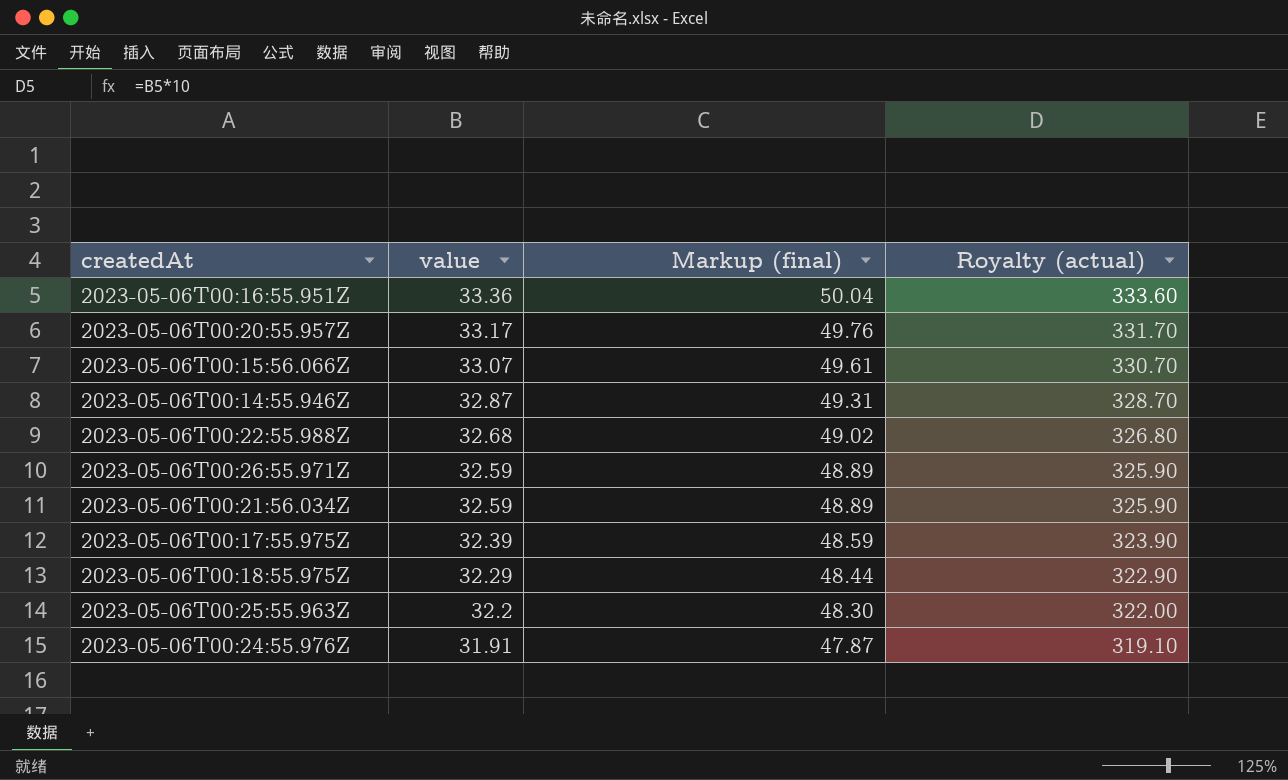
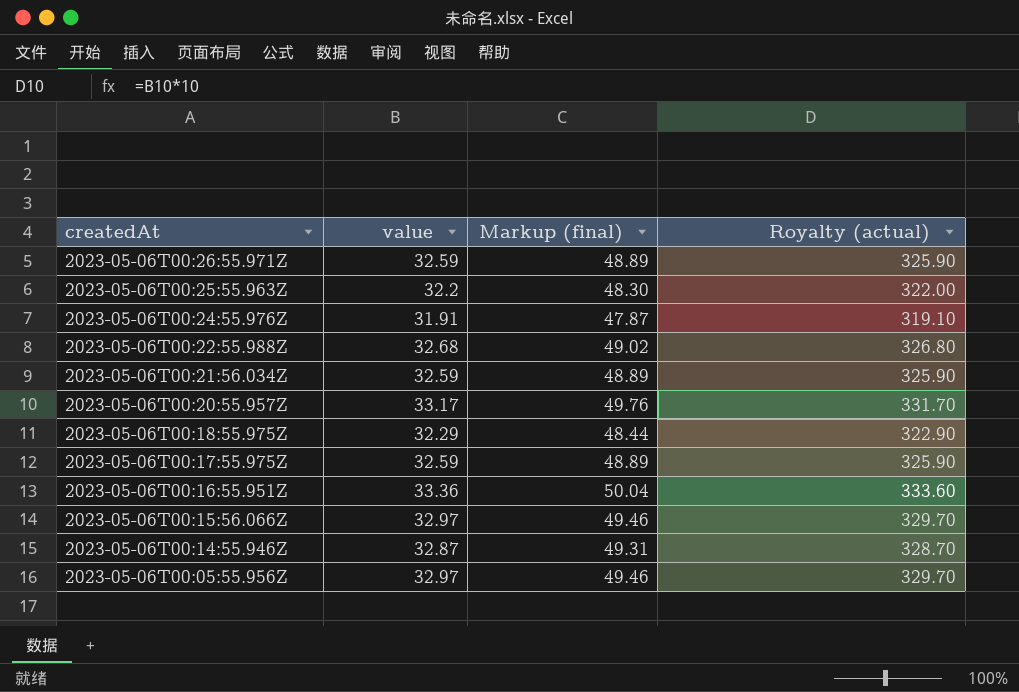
row order: value descending -> createdAt descending
2023-05-06T00:17:55.975Z | value: 32.39 -> 32.59
2023-05-06T00:17:55.975Z | Markup (final): 48.59 -> 48.89
2023-05-06T00:17:55.975Z | Royalty (actual): 323.90 -> 325.90
2023-05-06T00:15:56.066Z | value: 33.07 -> 32.97
2023-05-06T00:15:56.066Z | Markup (final): 49.61 -> 49.46
2023-05-06T00:15:56.066Z | Royalty (actual): 330.70 -> 329.70
row 2023-05-06T00:05:55.956Z: none -> 32.97 | 49.46 | 329.70

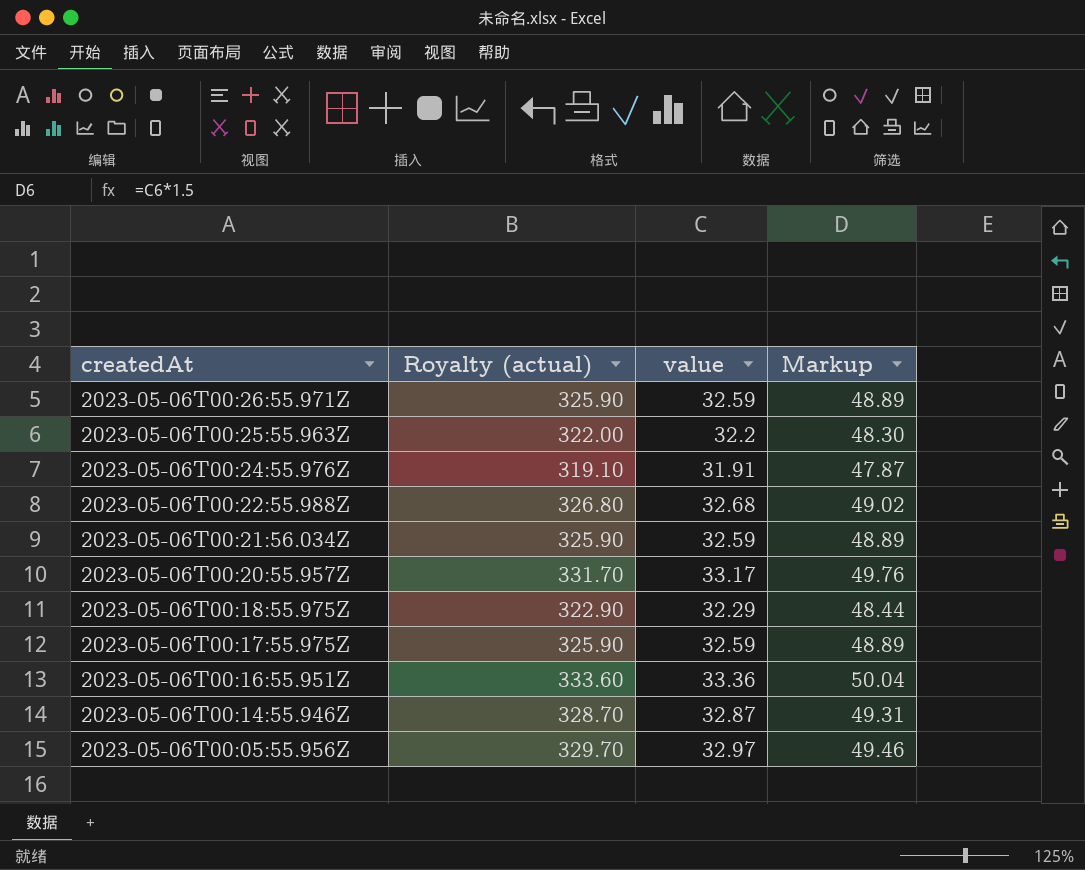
column Royalty (actual) | position: 4 -> 2
column name: Markup (final) -> Markup
row 2023-05-06T00:15:56.066Z: 32.97 | 49.46 | 329.70 -> none

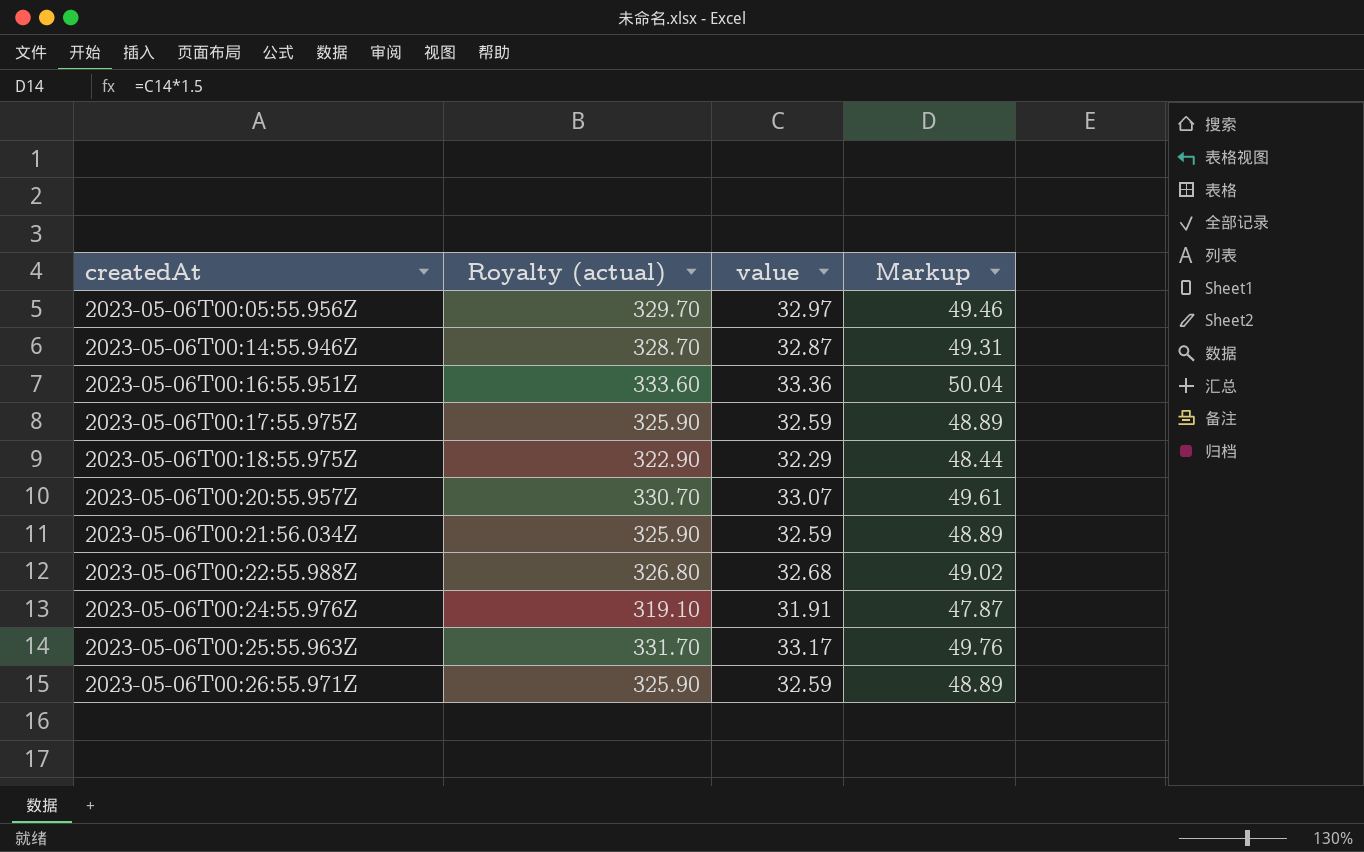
row order: createdAt descending -> createdAt ascending
2023-05-06T00:20:55.957Z | Royalty (actual): 331.70 -> 330.70
2023-05-06T00:20:55.957Z | value: 33.17 -> 33.07
2023-05-06T00:20:55.957Z | Markup: 49.76 -> 49.61
2023-05-06T00:25:55.963Z | Royalty (actual): 322.00 -> 331.70
2023-05-06T00:25:55.963Z | value: 32.2 -> 33.17
2023-05-06T00:25:55.963Z | Markup: 48.30 -> 49.76

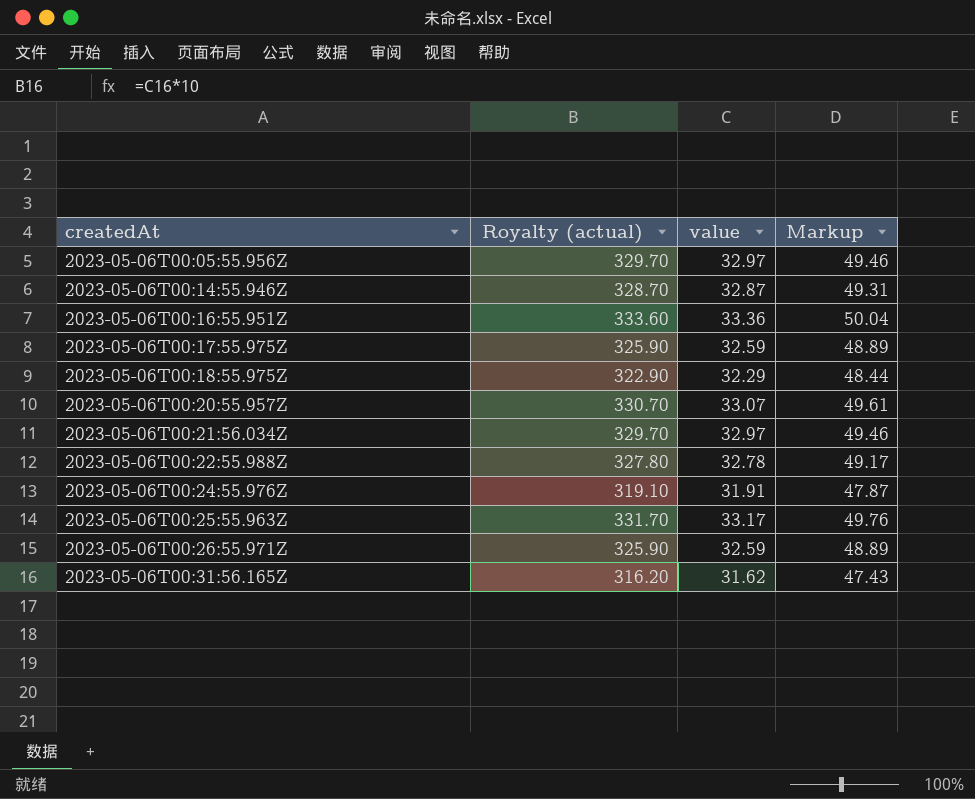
2023-05-06T00:21:56.034Z | Royalty (actual): 325.90 -> 329.70
2023-05-06T00:21:56.034Z | value: 32.59 -> 32.97
2023-05-06T00:21:56.034Z | Markup: 48.89 -> 49.46
2023-05-06T00:22:55.988Z | Royalty (actual): 326.80 -> 327.80
2023-05-06T00:22:55.988Z | value: 32.68 -> 32.78
2023-05-06T00:22:55.988Z | Markup: 49.02 -> 49.17
row 2023-05-06T00:31:56.165Z: none -> 316.20 | 31.62 | 47.43

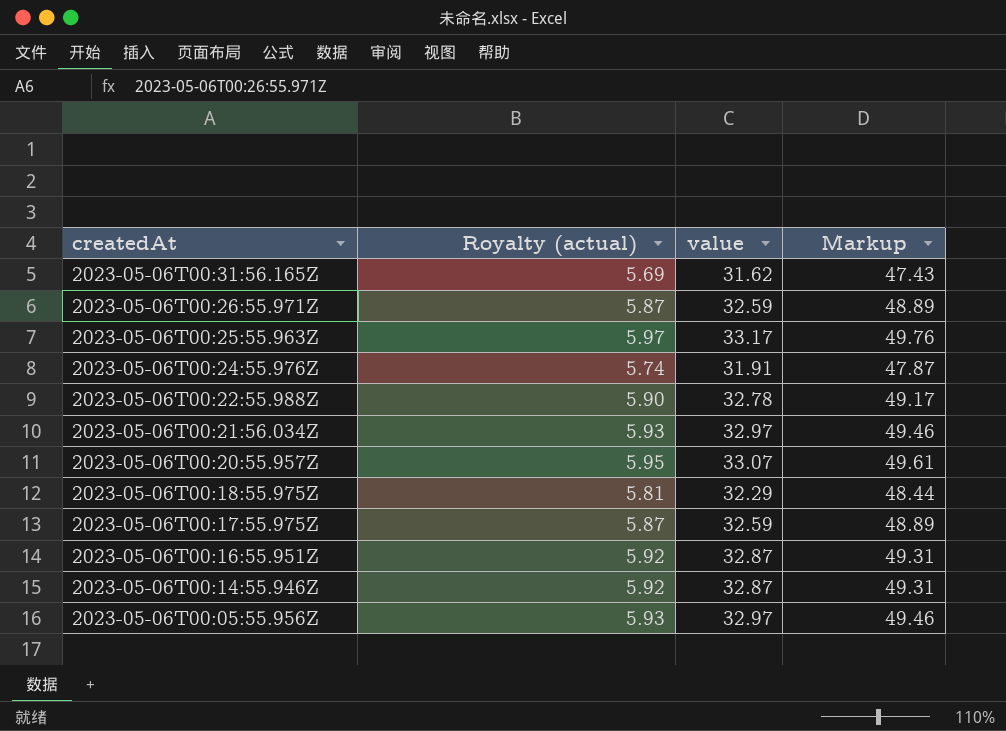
row order: createdAt ascending -> createdAt descending
column Royalty (actual) | formula: [value] * 10 -> [value] * 0.18
2023-05-06T00:16:55.951Z | value: 33.36 -> 32.87
2023-05-06T00:16:55.951Z | Markup: 50.04 -> 49.31

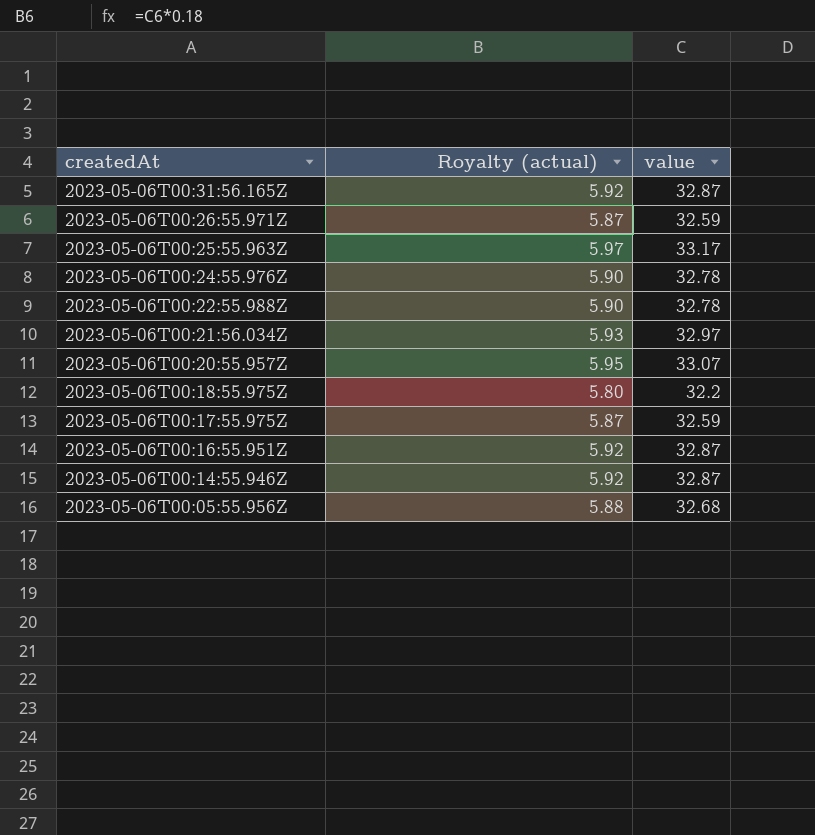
column Markup | formula: [value] * 1.5 -> none
2023-05-06T00:31:56.165Z | Royalty (actual): 5.69 -> 5.92
2023-05-06T00:31:56.165Z | value: 31.62 -> 32.87
2023-05-06T00:24:55.976Z | Royalty (actual): 5.74 -> 5.90
2023-05-06T00:24:55.976Z | value: 31.91 -> 32.78
2023-05-06T00:18:55.975Z | Royalty (actual): 5.81 -> 5.80
2023-05-06T00:18:55.975Z | value: 32.29 -> 32.2
2023-05-06T00:05:55.956Z | Royalty (actual): 5.93 -> 5.88
2023-05-06T00:05:55.956Z | value: 32.97 -> 32.68

